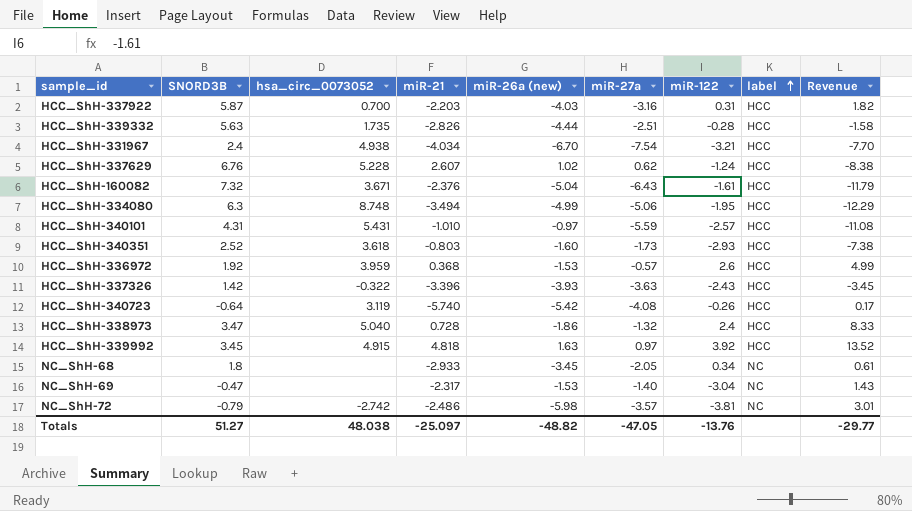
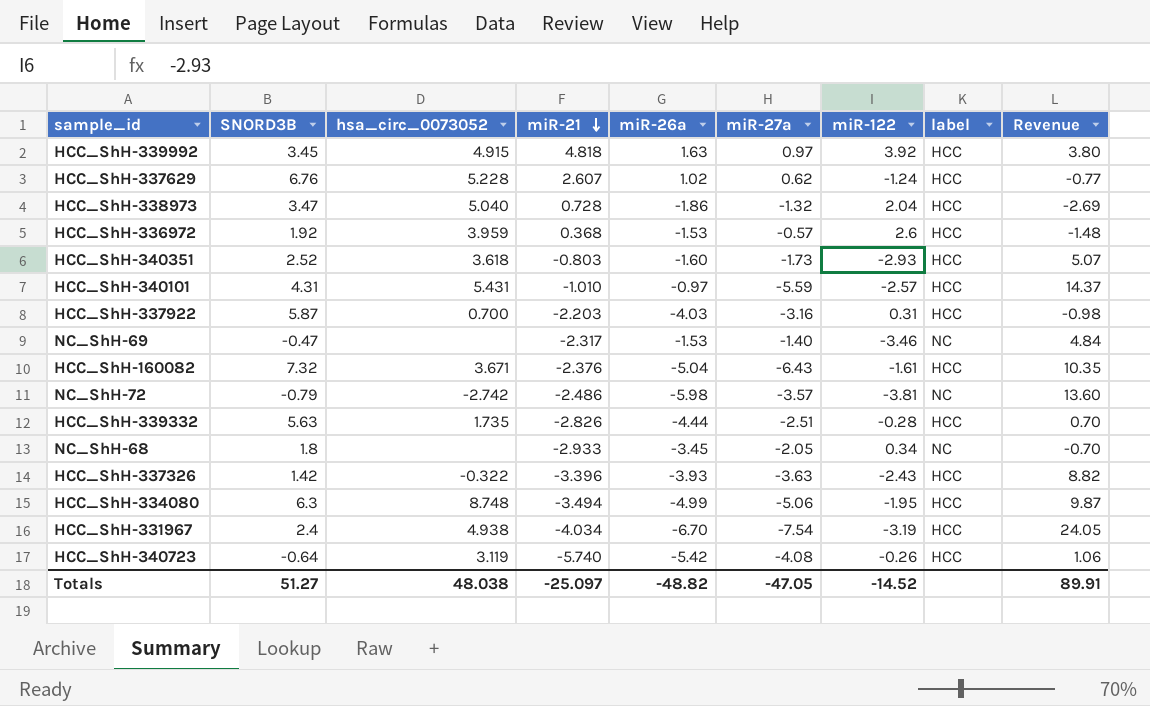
row order: label ascending -> miR-21 descending
column name: miR-26a (new) -> miR-26a
column Revenue | formula: [SNORD3B] * [miR-122] -> [miR-27a] * [miR-122]
HCC_ShH-338973 | miR-122: 2.4 -> 2.04
NC_ShH-69 | miR-122: -3.04 -> -3.46
HCC_ShH-331967 | miR-122: -3.21 -> -3.19
Totals | miR-122: -13.76 -> -14.52
Totals | Revenue: -29.77 -> 89.91

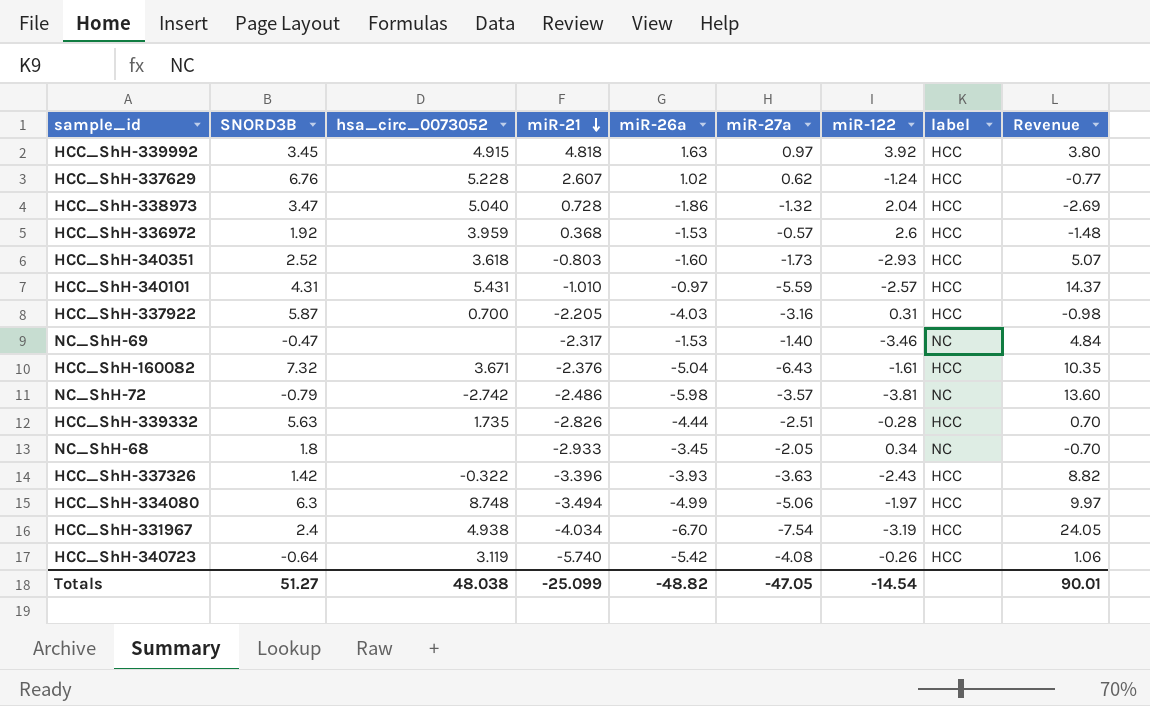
HCC_ShH-337922 | miR-21: -2.203 -> -2.205
HCC_ShH-334080 | miR-122: -1.95 -> -1.97
HCC_ShH-334080 | Revenue: 9.87 -> 9.97
Totals | miR-21: -25.097 -> -25.099
Totals | miR-122: -14.52 -> -14.54
Totals | Revenue: 89.91 -> 90.01

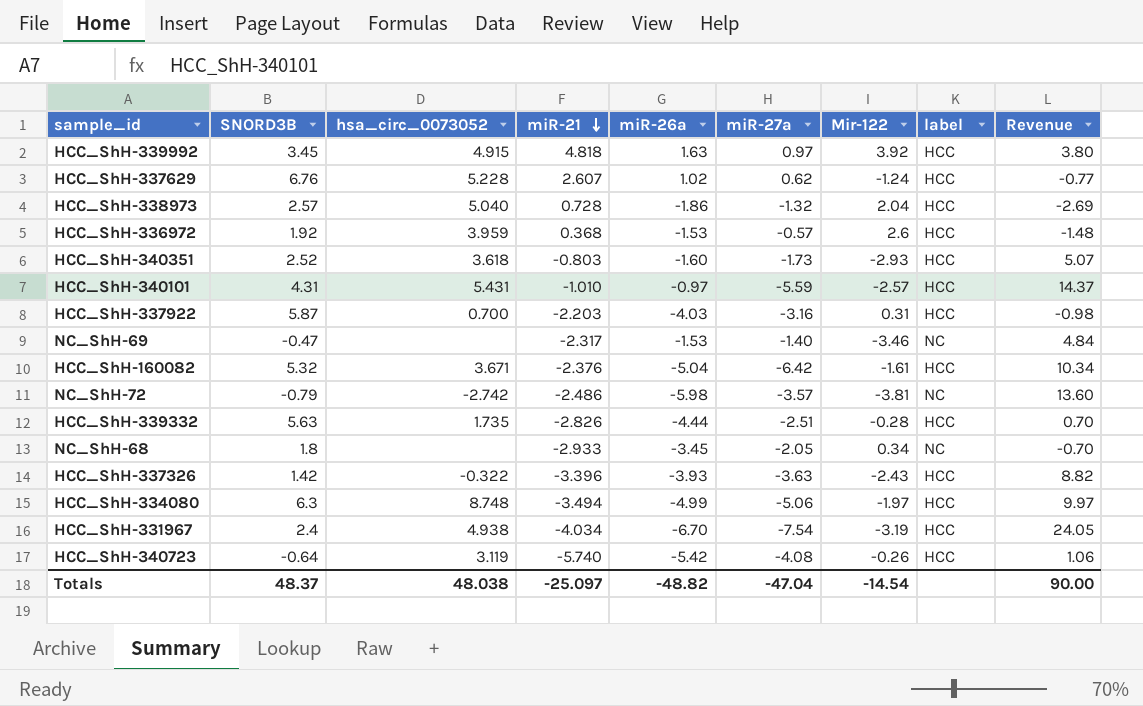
column name: miR-122 -> Mir-122
HCC_ShH-338973 | SNORD3B: 3.47 -> 2.57
HCC_ShH-337922 | miR-21: -2.205 -> -2.203
HCC_ShH-160082 | SNORD3B: 7.32 -> 5.32
HCC_ShH-160082 | miR-27a: -6.43 -> -6.42
HCC_ShH-160082 | Revenue: 10.35 -> 10.34
Totals | SNORD3B: 51.27 -> 48.37
Totals | miR-21: -25.099 -> -25.097
Totals | miR-27a: -47.05 -> -47.04
Totals | Revenue: 90.01 -> 90.00

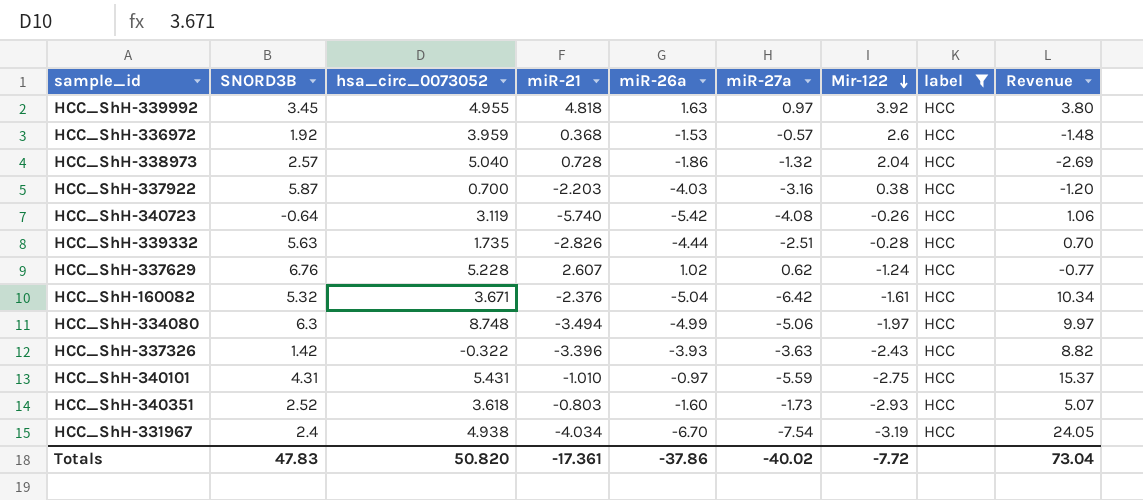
filter: none -> label = HCC
row order: miR-21 descending -> Mir-122 descending
HCC_ShH-339992 | hsa_circ_0073052: 4.915 -> 4.955
HCC_ShH-337922 | Mir-122: 0.31 -> 0.38
HCC_ShH-337922 | Revenue: -0.98 -> -1.20
HCC_ShH-340101 | Mir-122: -2.57 -> -2.75
HCC_ShH-340101 | Revenue: 14.37 -> 15.37
Totals | SNORD3B: 48.37 -> 47.83
Totals | hsa_circ_0073052: 48.038 -> 50.820
Totals | miR-21: -25.097 -> -17.361
Totals | miR-26a: -48.82 -> -37.86
Totals | miR-27a: -47.04 -> -40.02
Totals | Mir-122: -14.54 -> -7.72
Totals | Revenue: 90.00 -> 73.04

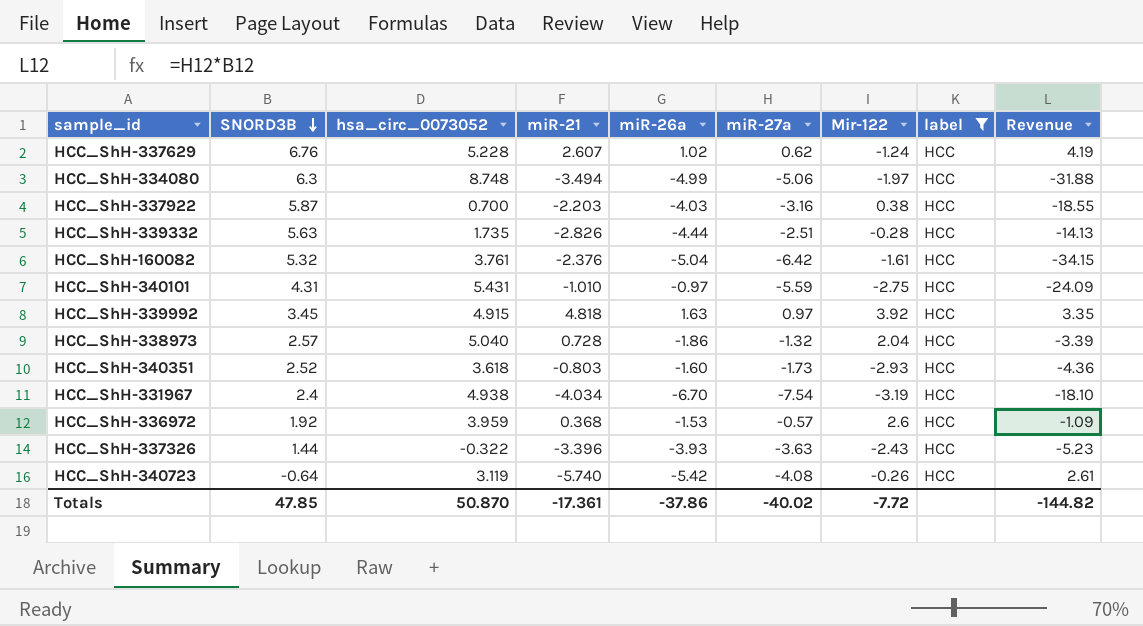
row order: Mir-122 descending -> SNORD3B descending
column Revenue | formula: [miR-27a] * [Mir-122] -> [SNORD3B] * [miR-27a]
HCC_ShH-160082 | hsa_circ_0073052: 3.671 -> 3.761
HCC_ShH-339992 | hsa_circ_0073052: 4.955 -> 4.915
HCC_ShH-337326 | SNORD3B: 1.42 -> 1.44
Totals | SNORD3B: 47.83 -> 47.85
Totals | hsa_circ_0073052: 50.820 -> 50.870
Totals | Revenue: 73.04 -> -144.82

